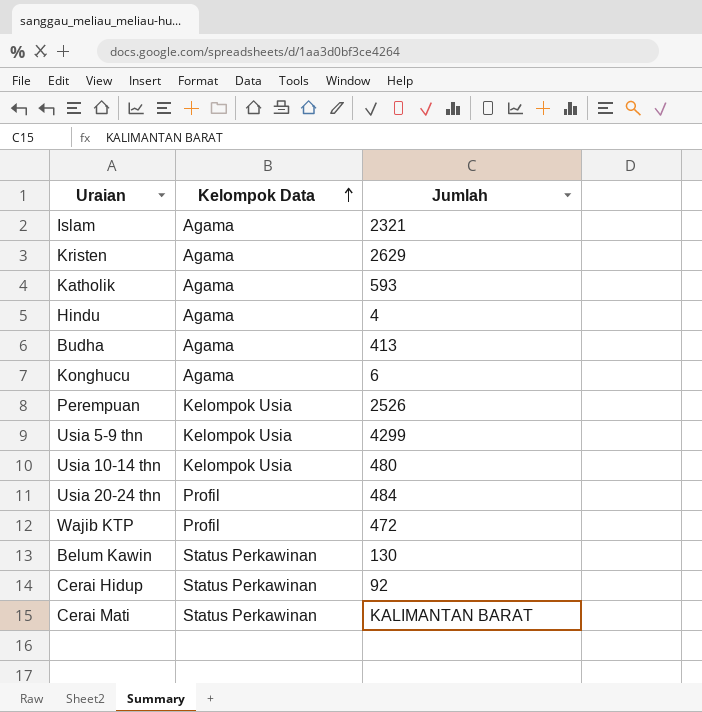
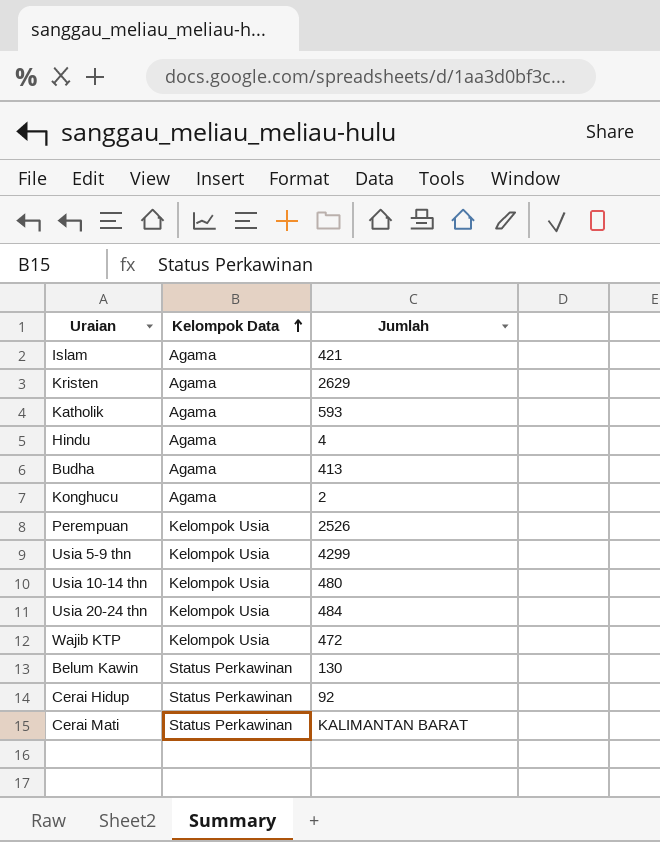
Islam | Jumlah: 2321 -> 421
Konghucu | Jumlah: 6 -> 2
Usia 20-24 thn | Kelompok Data: Profil -> Kelompok Usia
Wajib KTP | Kelompok Data: Profil -> Kelompok Usia

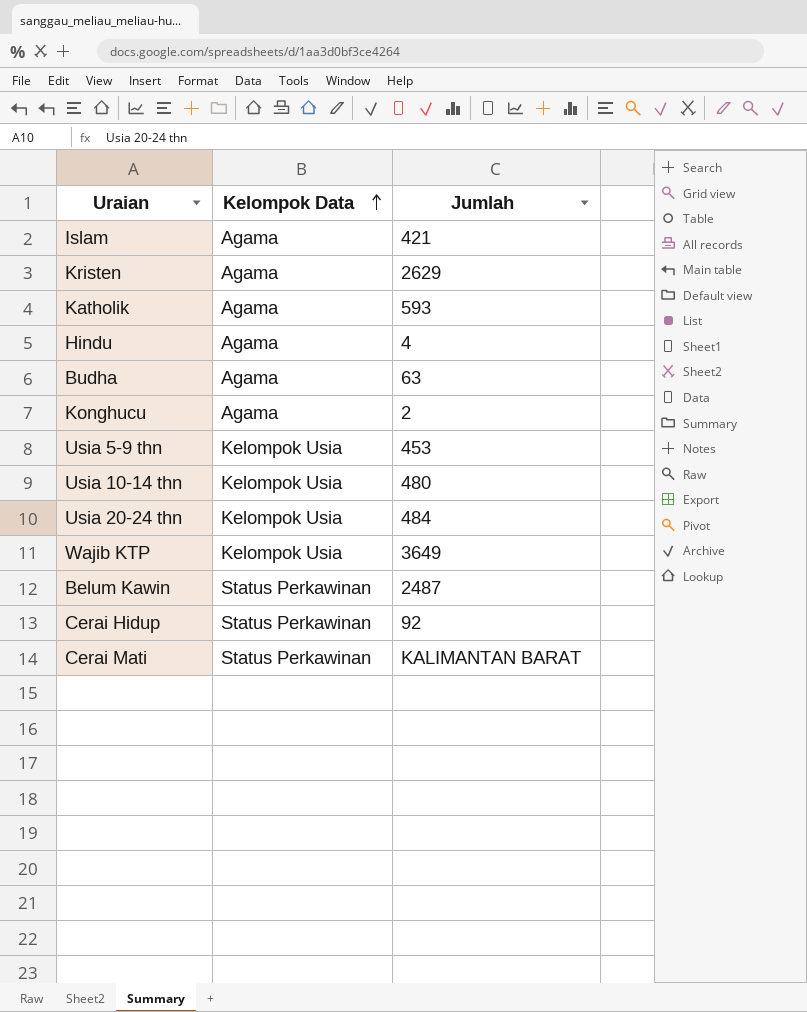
row Perempuan: Kelompok Usia | 2526 -> none
Budha | Jumlah: 413 -> 63
Usia 5-9 thn | Jumlah: 4299 -> 453
Wajib KTP | Jumlah: 472 -> 3649
Belum Kawin | Jumlah: 130 -> 2487

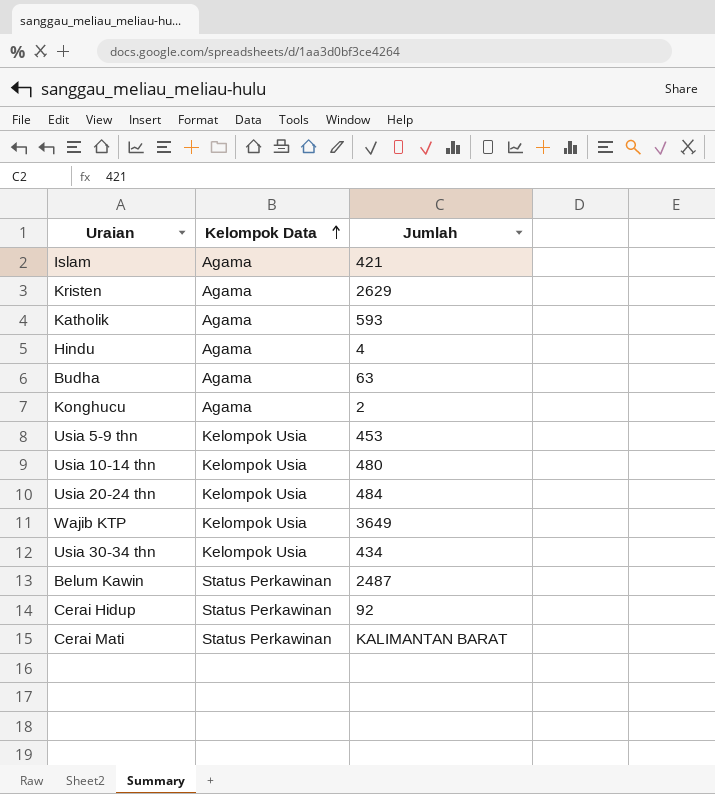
row Usia 30-34 thn: none -> Kelompok Usia | 434

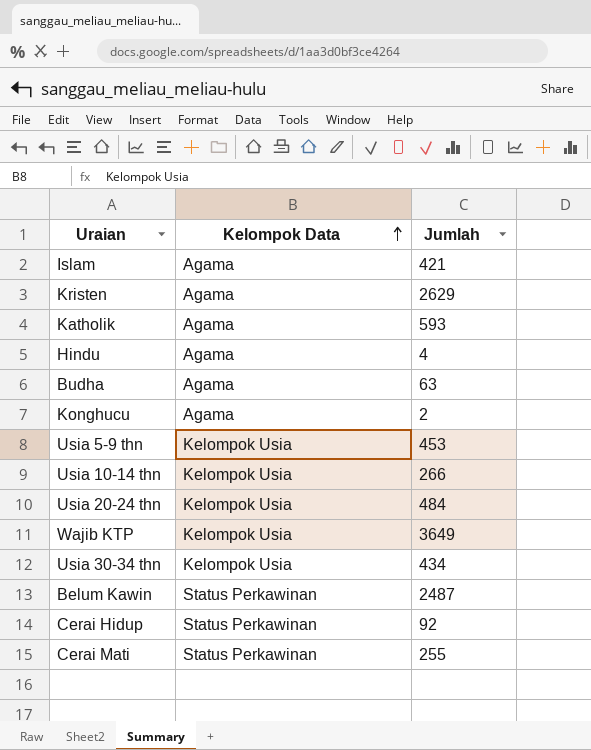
Usia 10-14 thn | Jumlah: 480 -> 266
Cerai Mati | Jumlah: KALIMANTAN BARAT -> 255

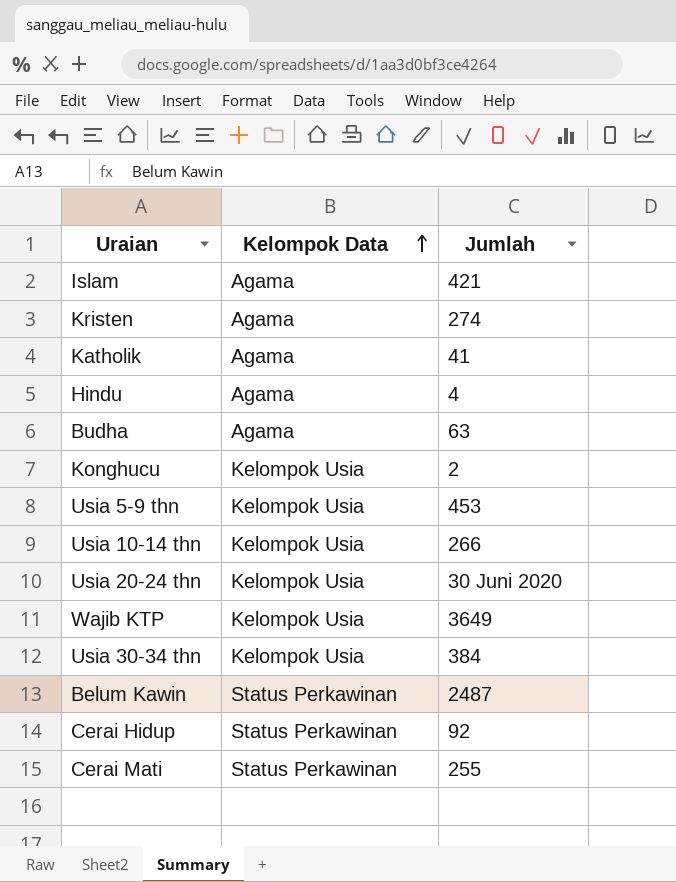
Kristen | Jumlah: 2629 -> 274
Katholik | Jumlah: 593 -> 41
Konghucu | Kelompok Data: Agama -> Kelompok Usia
Usia 20-24 thn | Jumlah: 484 -> 30 Juni 2020
Usia 30-34 thn | Jumlah: 434 -> 384

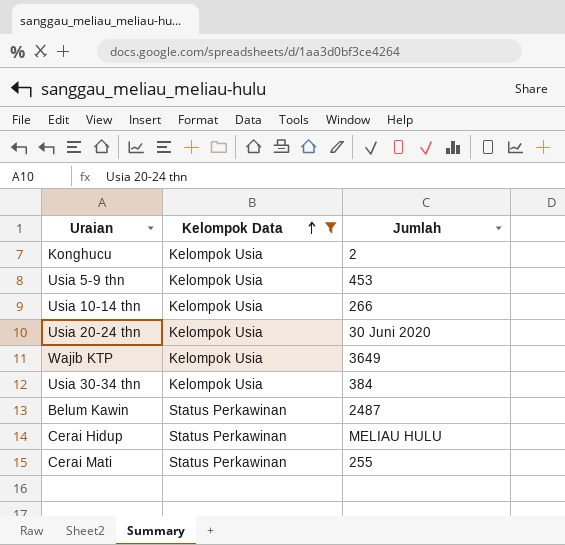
filter: none -> Kelompok Data != Agama
Cerai Hidup | Jumlah: 92 -> MELIAU HULU

